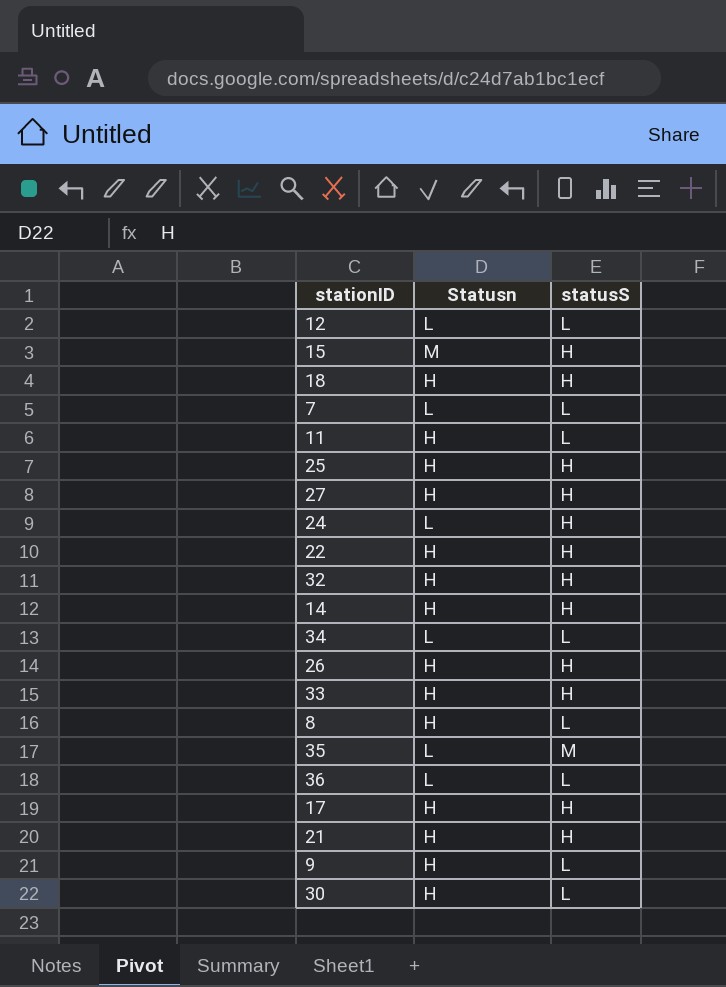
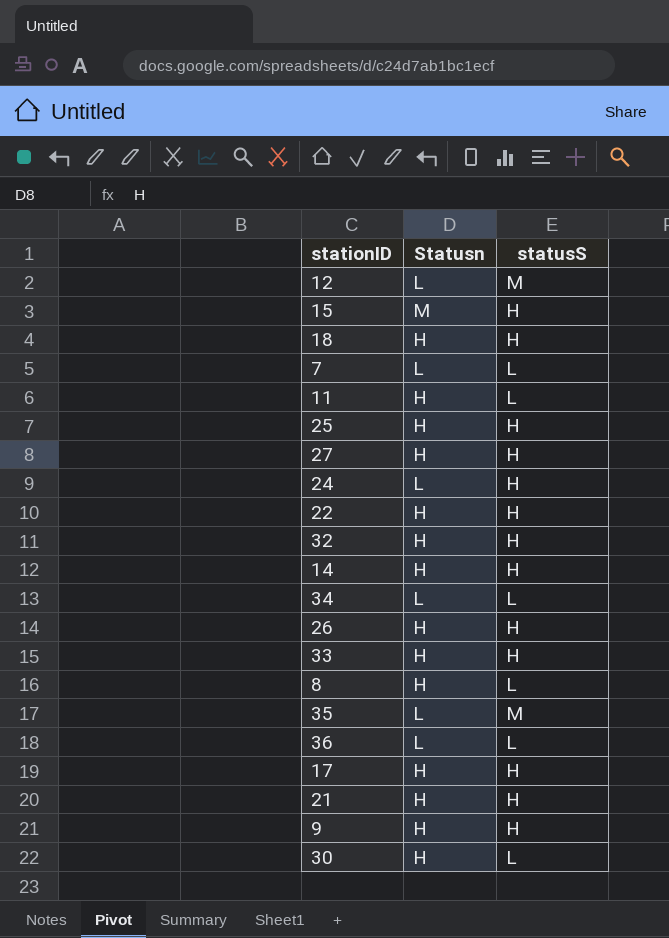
12 | statusS: L -> M
9 | statusS: L -> H

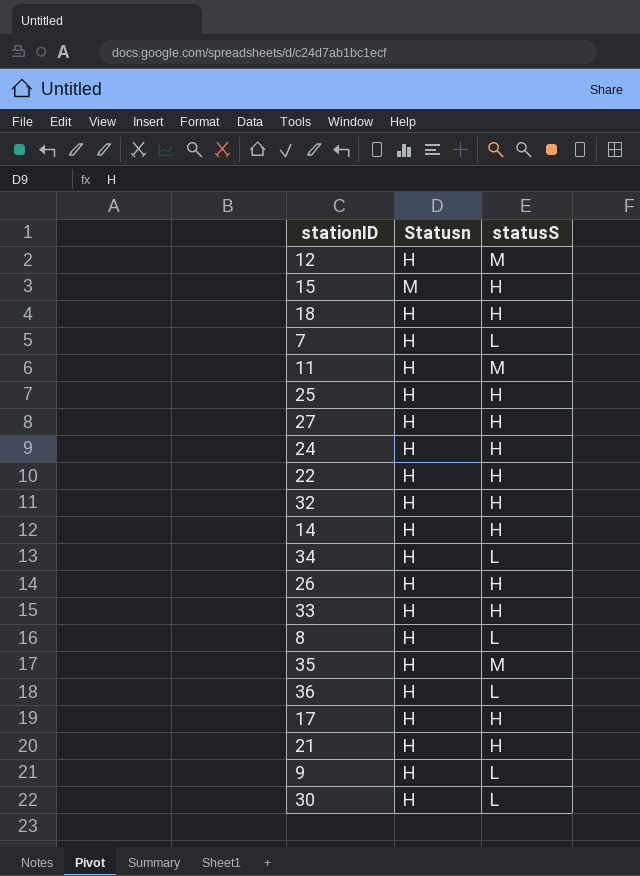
12 | Statusn: L -> H
7 | Statusn: L -> H
11 | statusS: L -> M
24 | Statusn: L -> H
34 | Statusn: L -> H
35 | Statusn: L -> H
36 | Statusn: L -> H
9 | statusS: H -> L

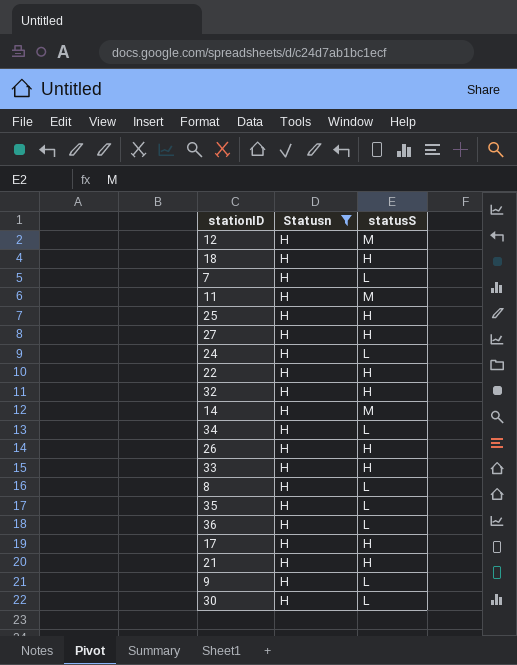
filter: none -> Statusn = H
24 | statusS: H -> L
14 | statusS: H -> M
35 | statusS: M -> L

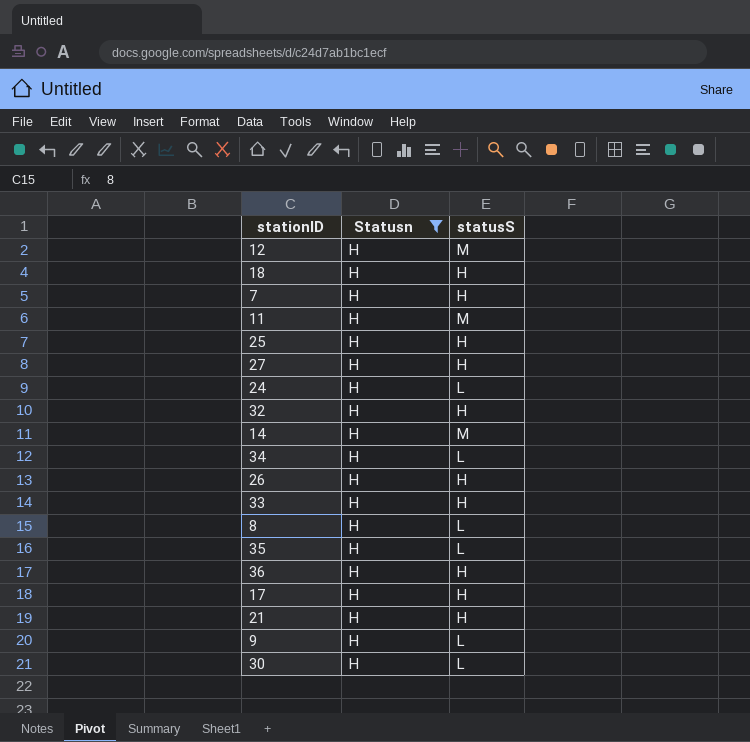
row 22: H | H -> none
7 | statusS: L -> H
36 | statusS: L -> H

